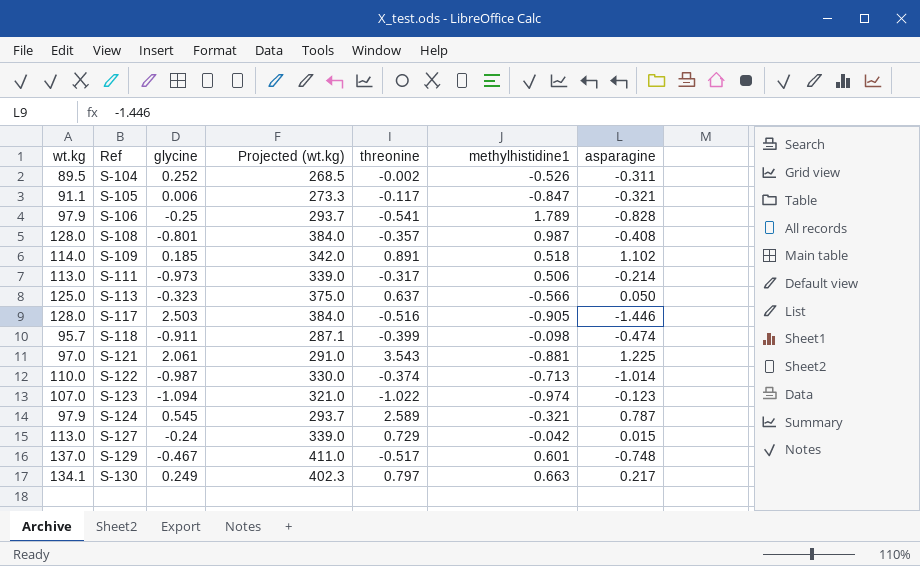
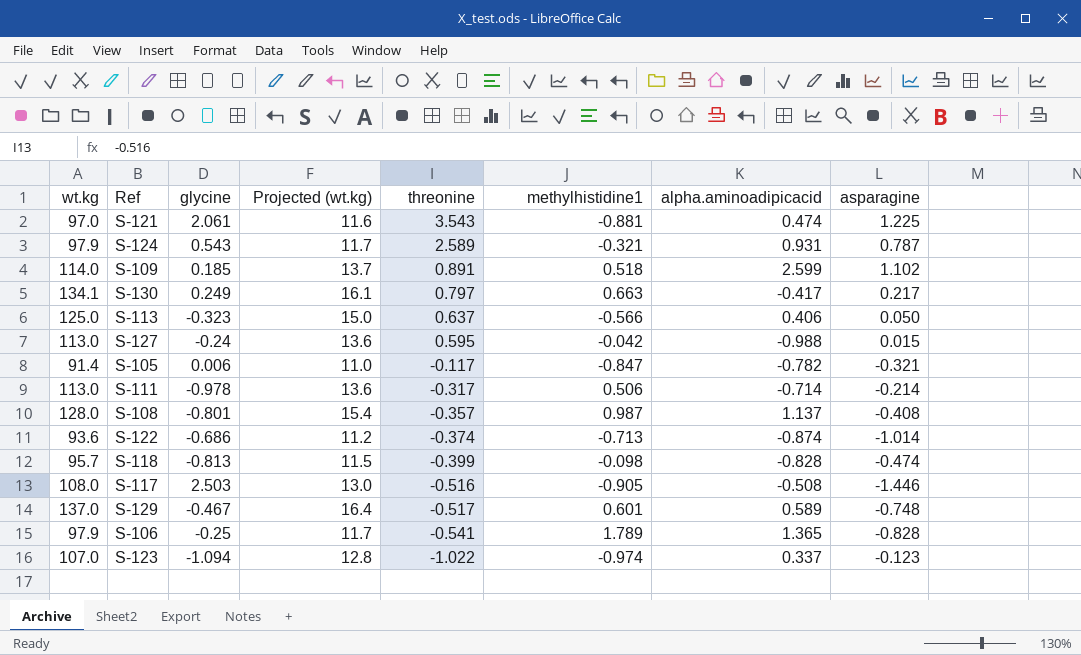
row order: Ref ascending -> threonine descending
column Projected (wt.kg) | formula: [wt.kg] * 3 -> [wt.kg] * 0.12
column alpha.aminoadipicacid | position: none -> 7
row S-104: 89.5 | 0.252 | 268.5 | -0.002 | -0.526 | -0.311 -> none
S-124 | glycine: 0.545 -> 0.543
S-127 | threonine: 0.729 -> 0.595
S-105 | wt.kg: 91.1 -> 91.4
S-111 | glycine: -0.973 -> -0.978
S-122 | wt.kg: 110.0 -> 93.6
S-122 | glycine: -0.987 -> -0.686
S-118 | glycine: -0.911 -> -0.813
S-117 | wt.kg: 128.0 -> 108.0

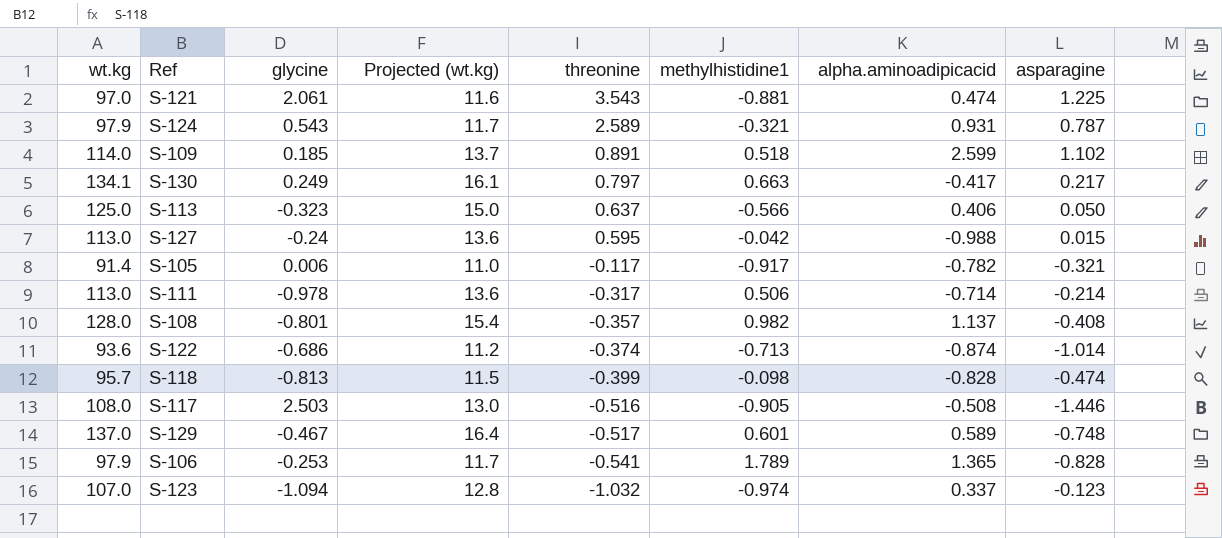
S-105 | methylhistidine1: -0.847 -> -0.917
S-108 | methylhistidine1: 0.987 -> 0.982
S-106 | glycine: -0.25 -> -0.253
S-123 | threonine: -1.022 -> -1.032

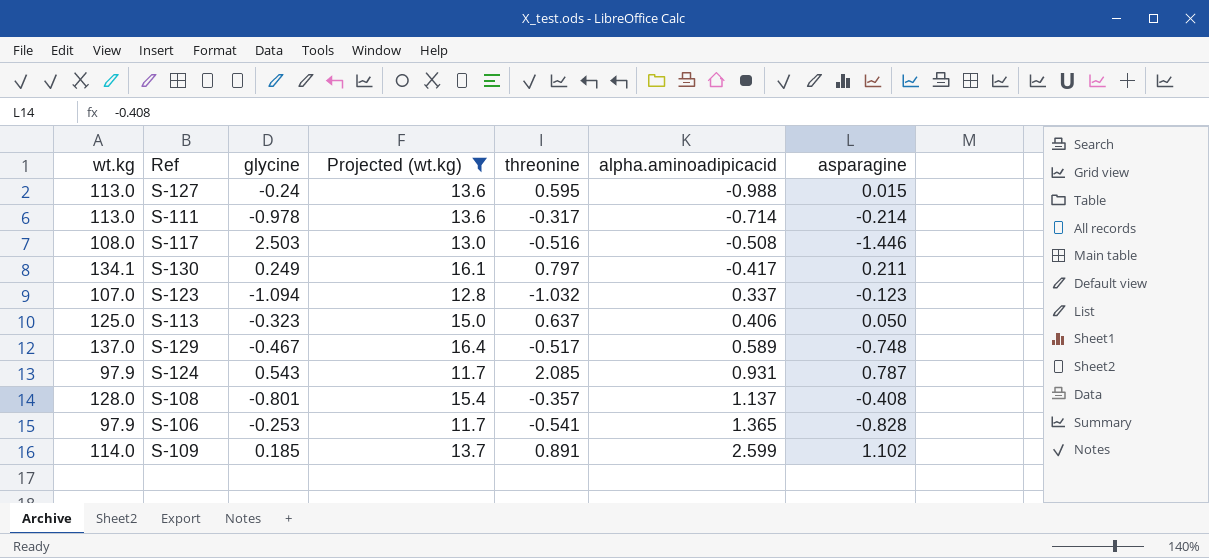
filter: none -> Projected (wt.kg) >= 11.7
row order: threonine descending -> alpha.aminoadipicacid ascending
column methylhistidine1 | position: 6 -> none
S-130 | asparagine: 0.217 -> 0.211
S-124 | threonine: 2.589 -> 2.085

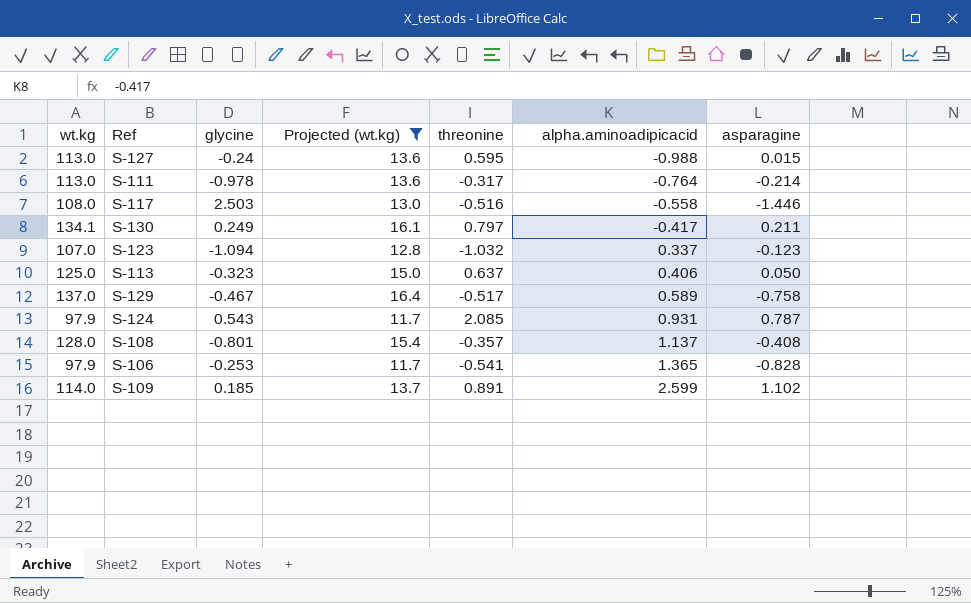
S-111 | alpha.aminoadipicacid: -0.714 -> -0.764
S-117 | alpha.aminoadipicacid: -0.508 -> -0.558
S-129 | asparagine: -0.748 -> -0.758

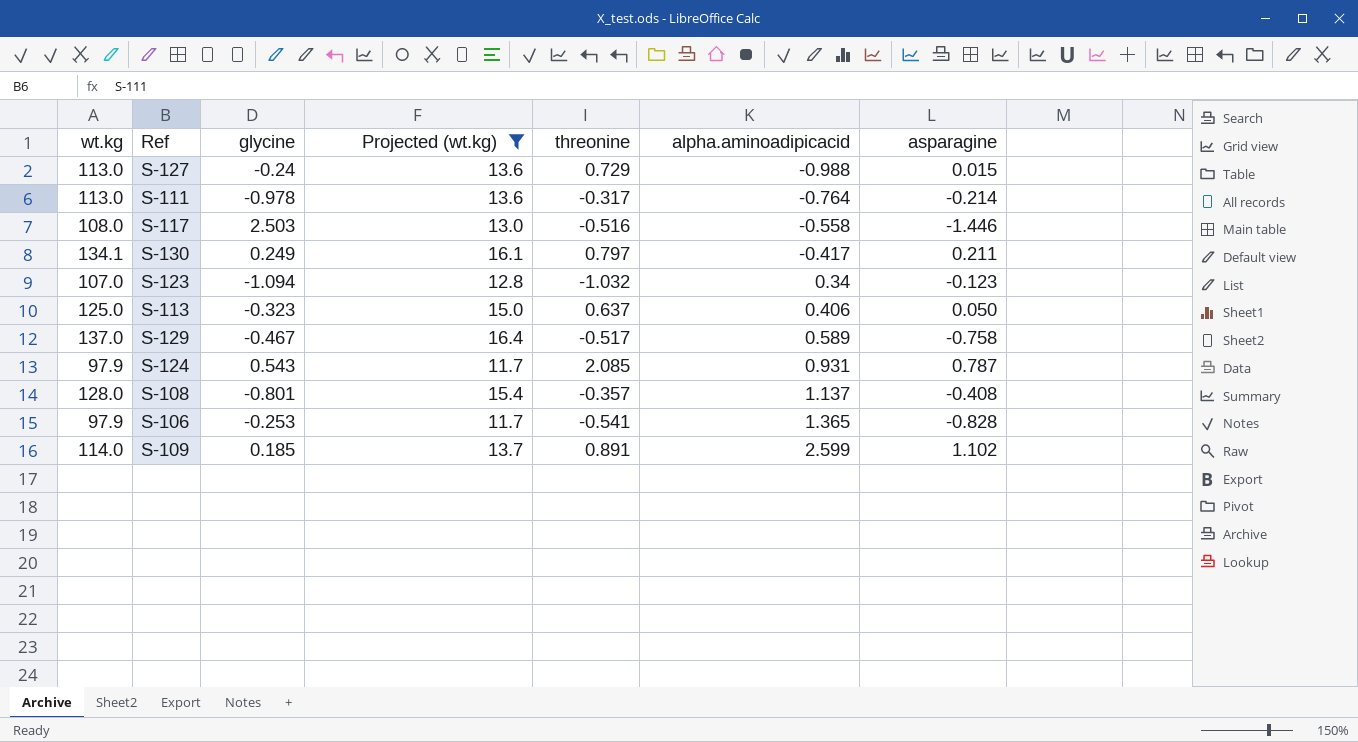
S-127 | threonine: 0.595 -> 0.729
S-123 | alpha.aminoadipicacid: 0.337 -> 0.34

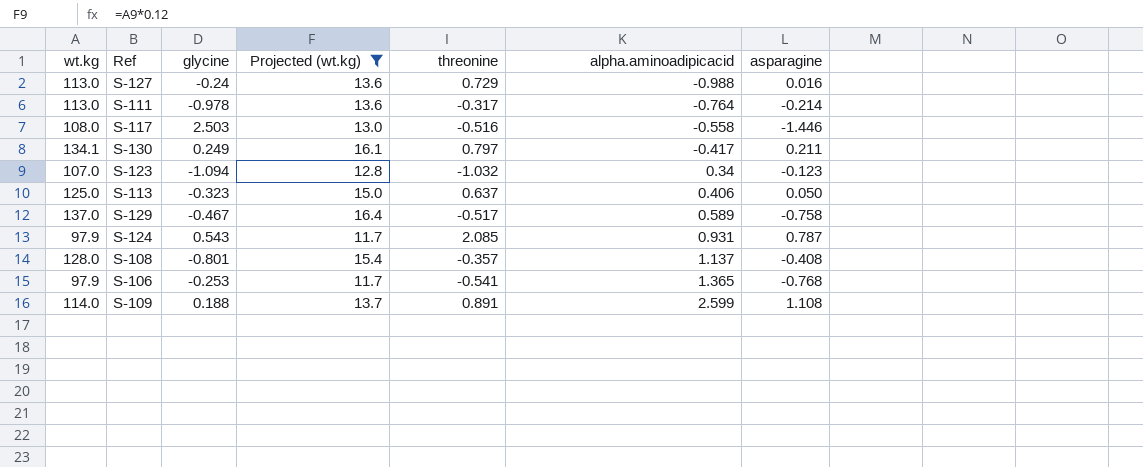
S-127 | asparagine: 0.015 -> 0.016
S-106 | asparagine: -0.828 -> -0.768
S-109 | glycine: 0.185 -> 0.188
S-109 | asparagine: 1.102 -> 1.108

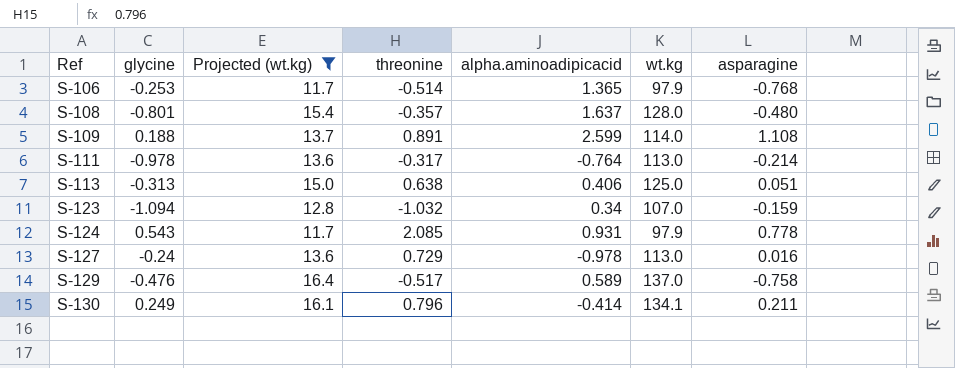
row order: alpha.aminoadipicacid ascending -> Ref ascending
column wt.kg | position: 1 -> 6
row S-117: 108.0 | 2.503 | 13.0 | -0.516 | -0.558 | -1.446 -> none
S-106 | threonine: -0.541 -> -0.514
S-108 | alpha.aminoadipicacid: 1.137 -> 1.637
S-108 | asparagine: -0.408 -> -0.480
S-113 | glycine: -0.323 -> -0.313
S-113 | threonine: 0.637 -> 0.638
S-113 | asparagine: 0.050 -> 0.051
S-123 | asparagine: -0.123 -> -0.159
S-124 | asparagine: 0.787 -> 0.778
S-127 | alpha.aminoadipicacid: -0.988 -> -0.978
S-129 | glycine: -0.467 -> -0.476
S-130 | threonine: 0.797 -> 0.796
S-130 | alpha.aminoadipicacid: -0.417 -> -0.414

